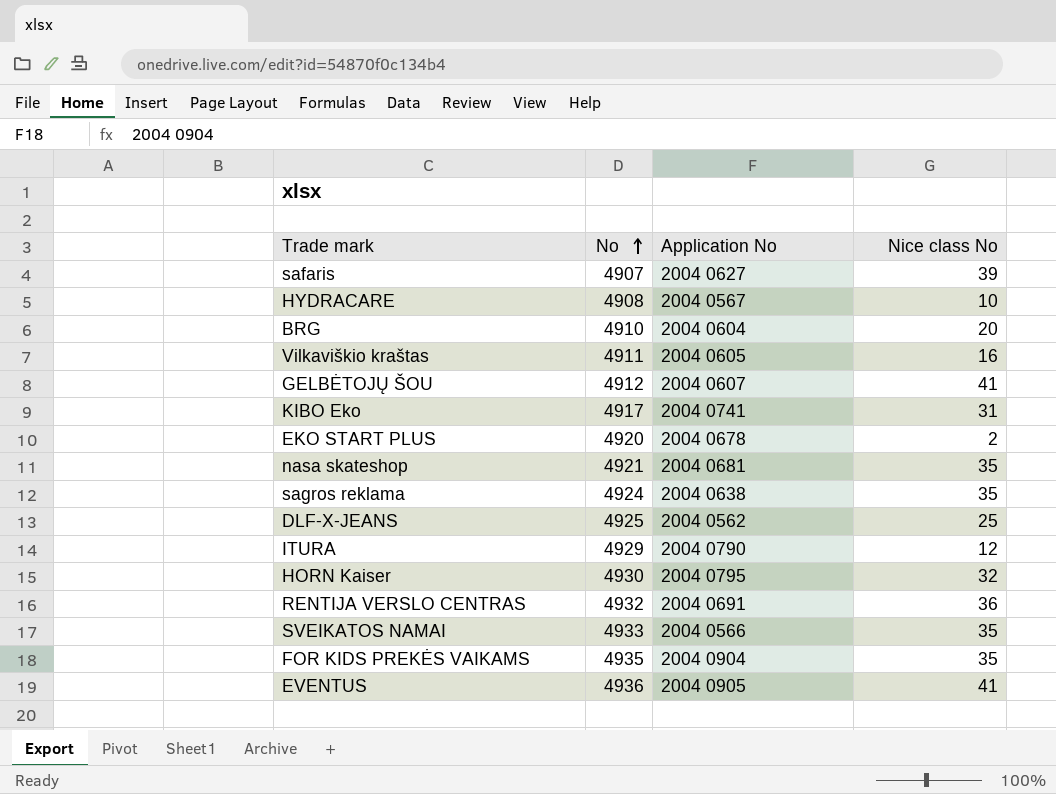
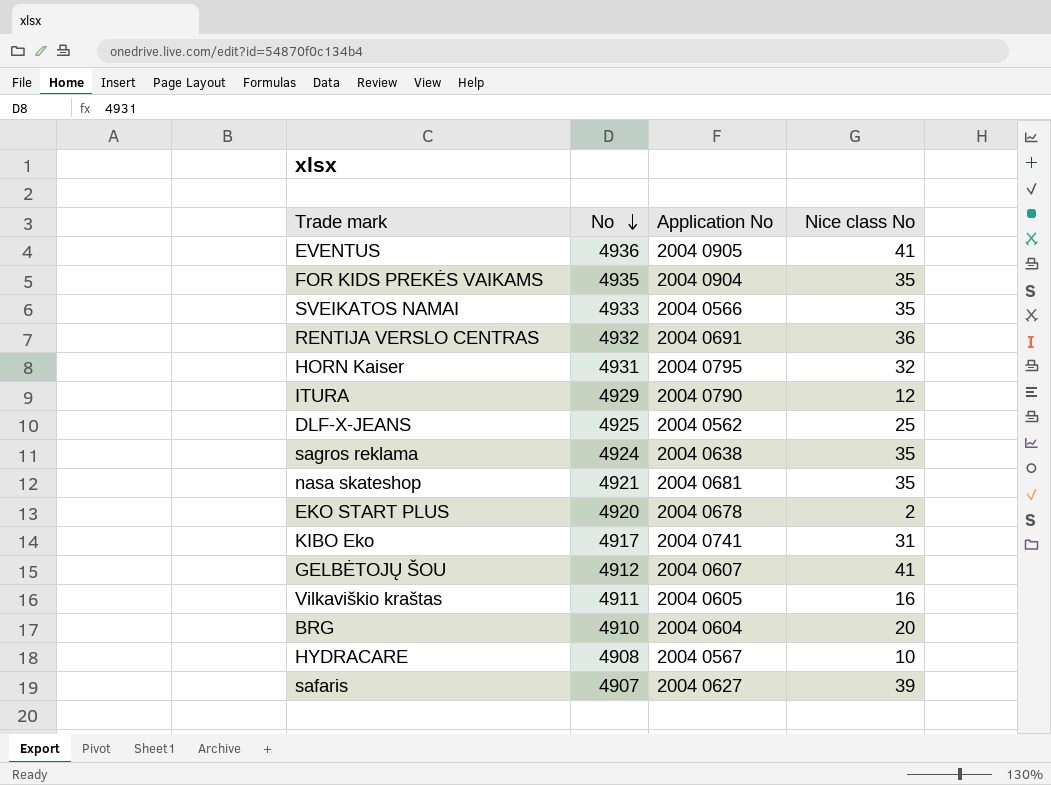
row order: No ascending -> No descending
HORN Kaiser | No: 4930 -> 4931

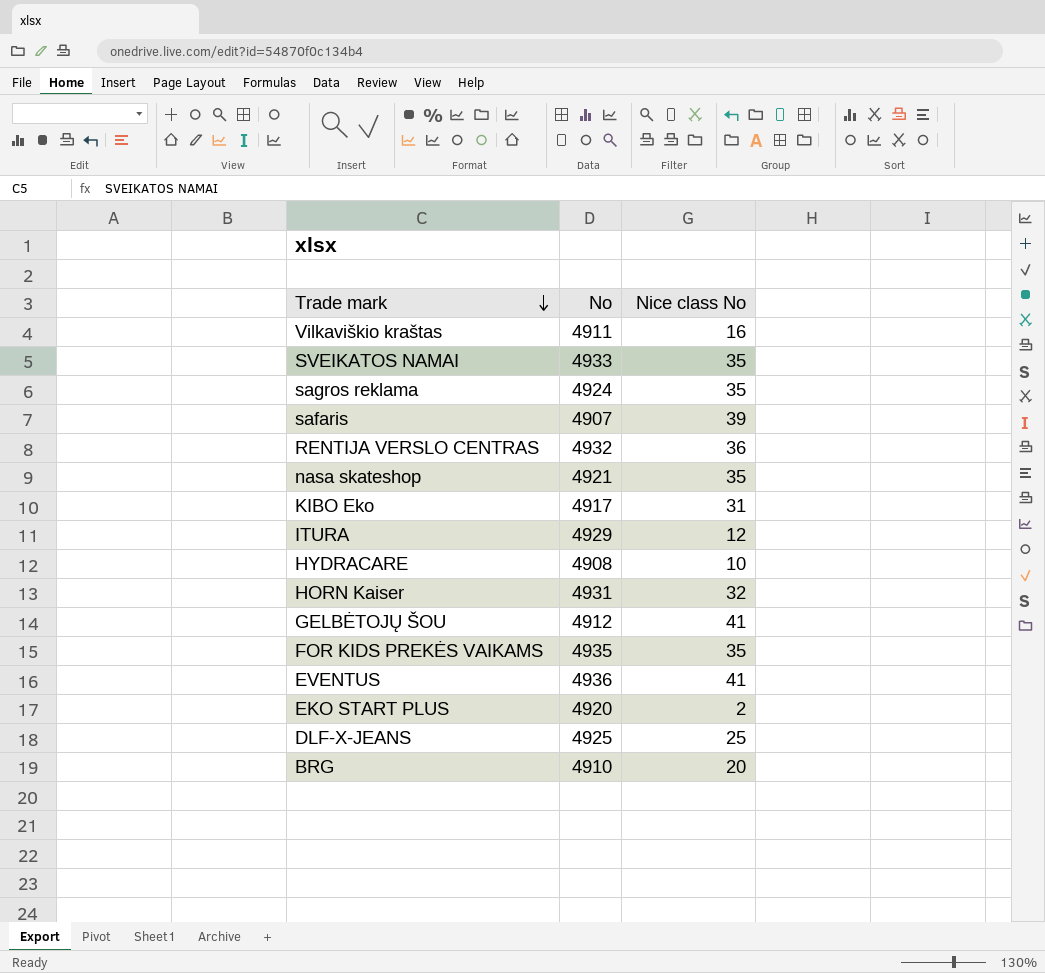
row order: No descending -> Trade mark descending
column Application No | position: 3 -> none

